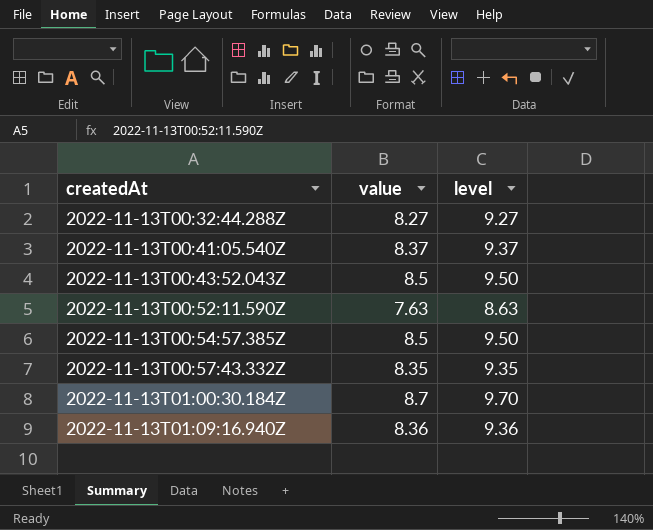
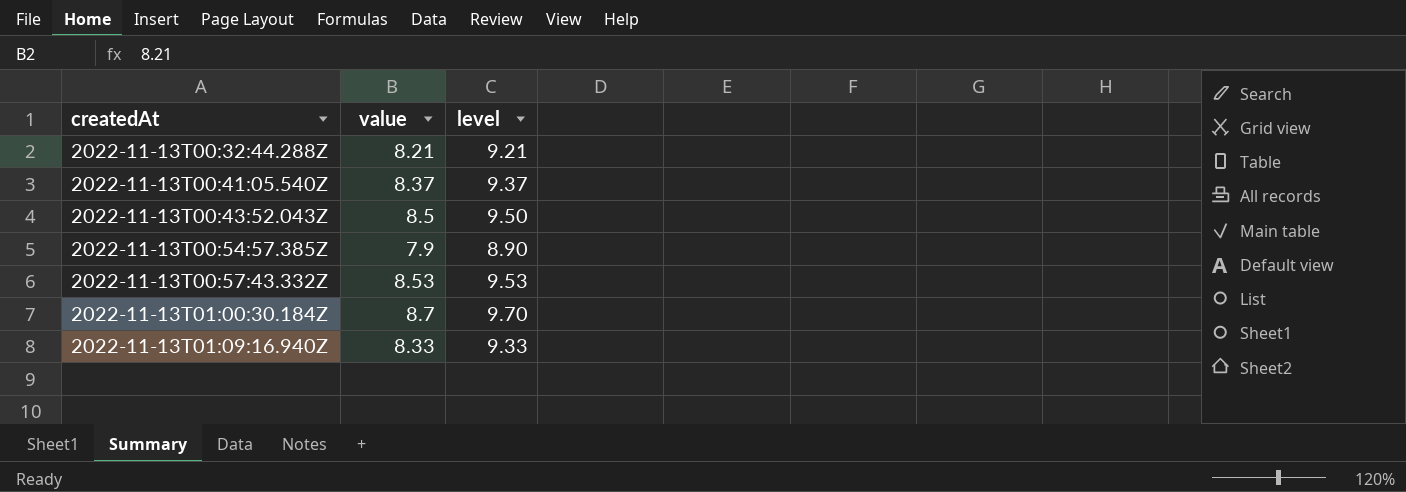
row 2022-11-13T00:52:11.590Z: 7.63 | 8.63 -> none
2022-11-13T00:32:44.288Z | value: 8.27 -> 8.21
2022-11-13T00:32:44.288Z | level: 9.27 -> 9.21
2022-11-13T00:54:57.385Z | value: 8.5 -> 7.9
2022-11-13T00:54:57.385Z | level: 9.50 -> 8.90
2022-11-13T00:57:43.332Z | value: 8.35 -> 8.53
2022-11-13T00:57:43.332Z | level: 9.35 -> 9.53
2022-11-13T01:09:16.940Z | value: 8.36 -> 8.33
2022-11-13T01:09:16.940Z | level: 9.36 -> 9.33

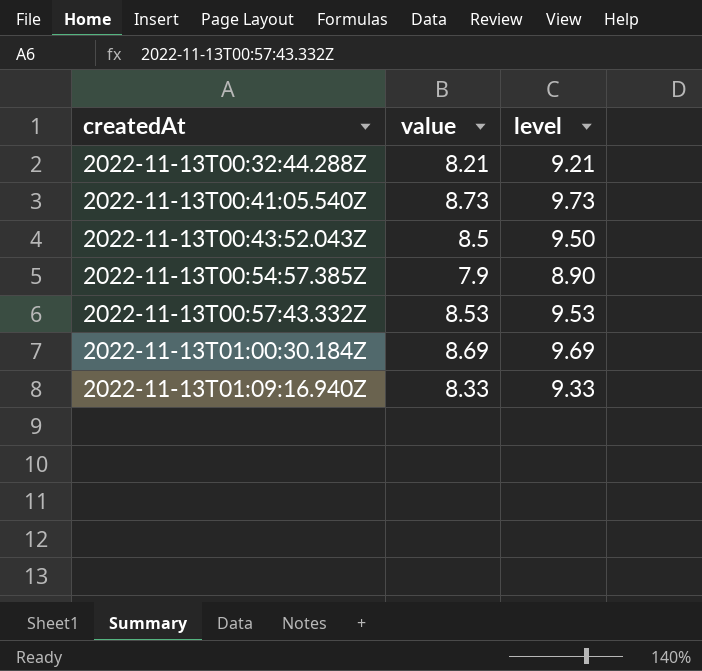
2022-11-13T00:41:05.540Z | value: 8.37 -> 8.73
2022-11-13T00:41:05.540Z | level: 9.37 -> 9.73
2022-11-13T01:00:30.184Z | value: 8.7 -> 8.69
2022-11-13T01:00:30.184Z | level: 9.70 -> 9.69

